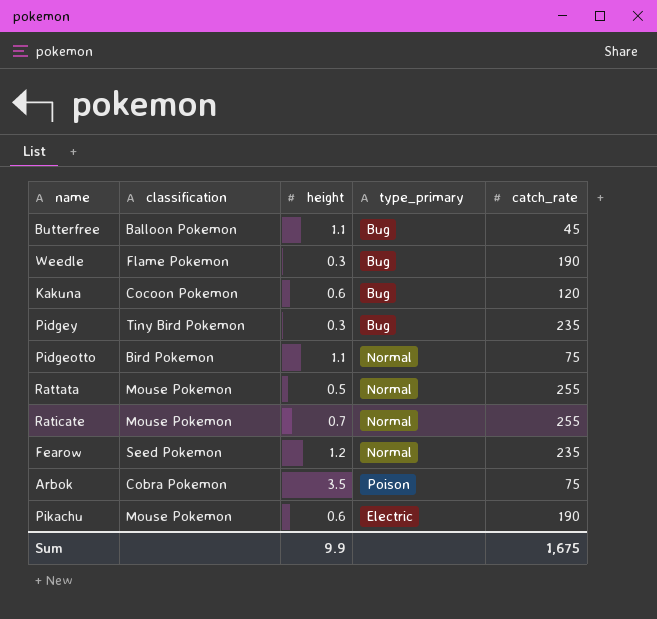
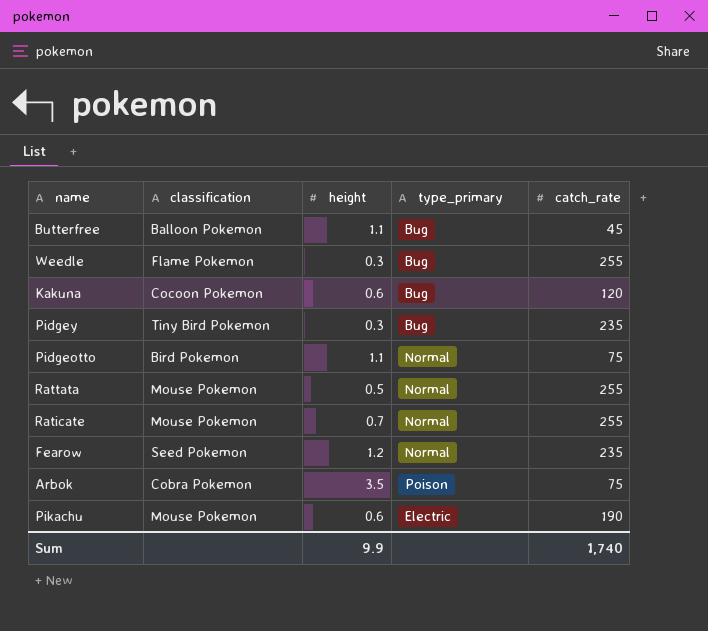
Weedle | catch_rate: 190 -> 255
Sum | catch_rate: 1,675 -> 1,740

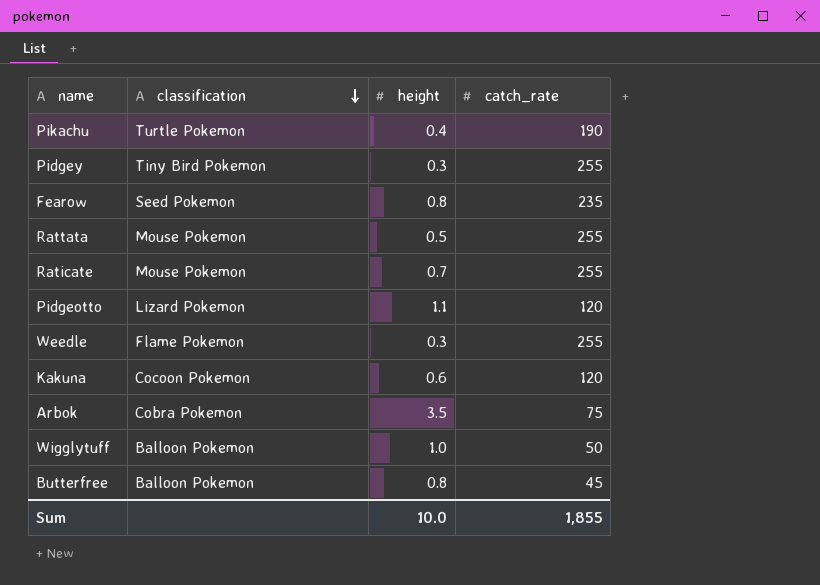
row order: none -> classification descending
column type_primary | position: 4 -> none
Pikachu | classification: Mouse Pokemon -> Turtle Pokemon
Pikachu | height: 0.6 -> 0.4
Pidgey | catch_rate: 235 -> 255
Fearow | height: 1.2 -> 0.8
Pidgeotto | classification: Bird Pokemon -> Lizard Pokemon
Pidgeotto | catch_rate: 75 -> 120
row Wigglytuff: none -> Balloon Pokemon | 1.0 | 50
Butterfree | height: 1.1 -> 0.8
Sum | height: 9.9 -> 10.0
Sum | catch_rate: 1,740 -> 1,855

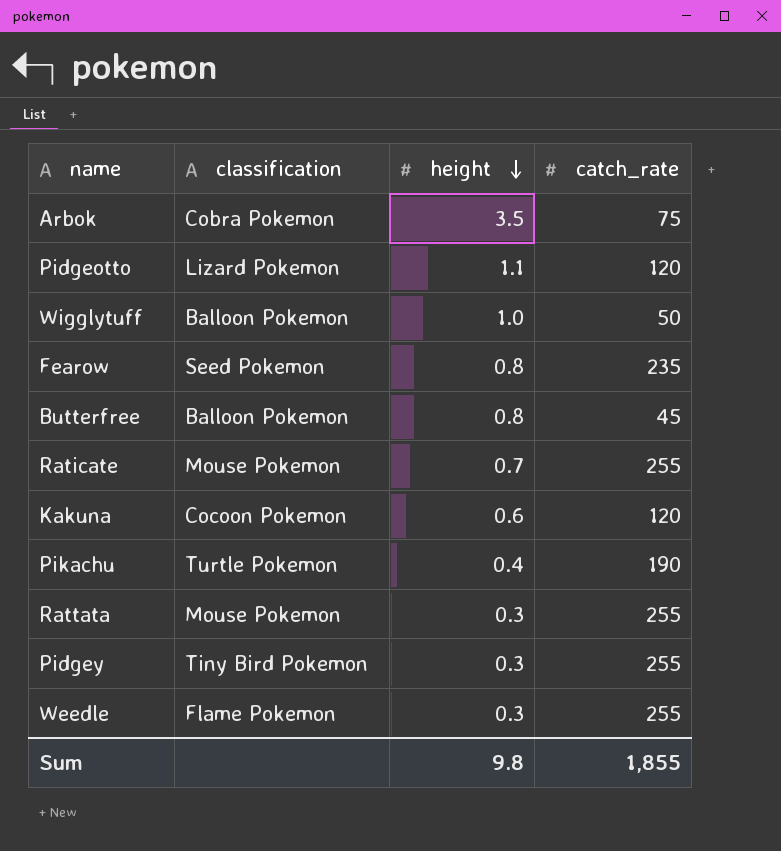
row order: classification descending -> height descending
Rattata | height: 0.5 -> 0.3
Sum | height: 10.0 -> 9.8

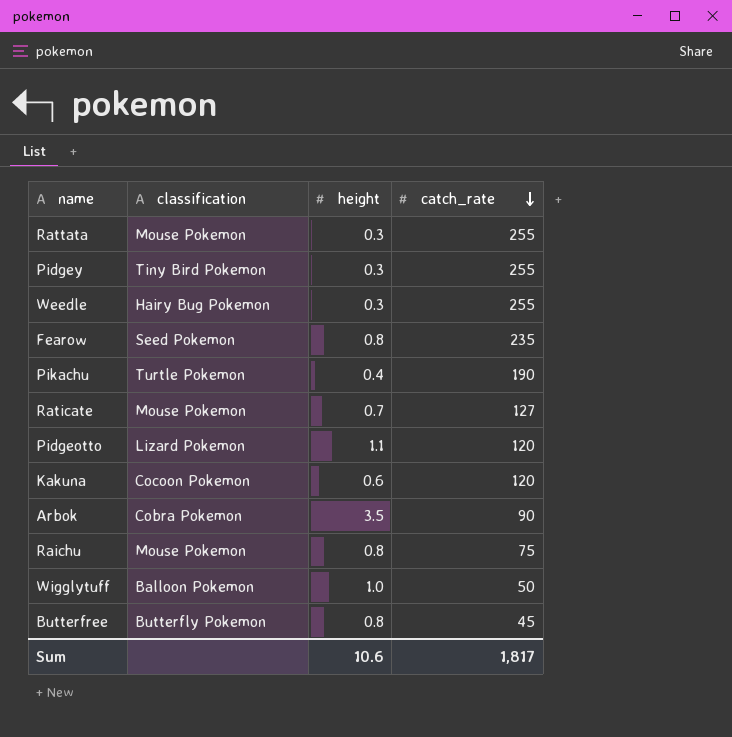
row order: height descending -> catch_rate descending
Weedle | classification: Flame Pokemon -> Hairy Bug Pokemon
Raticate | catch_rate: 255 -> 127
Arbok | catch_rate: 75 -> 90
row Raichu: none -> Mouse Pokemon | 0.8 | 75
Butterfree | classification: Balloon Pokemon -> Butterfly Pokemon
Sum | height: 9.8 -> 10.6
Sum | catch_rate: 1,855 -> 1,817

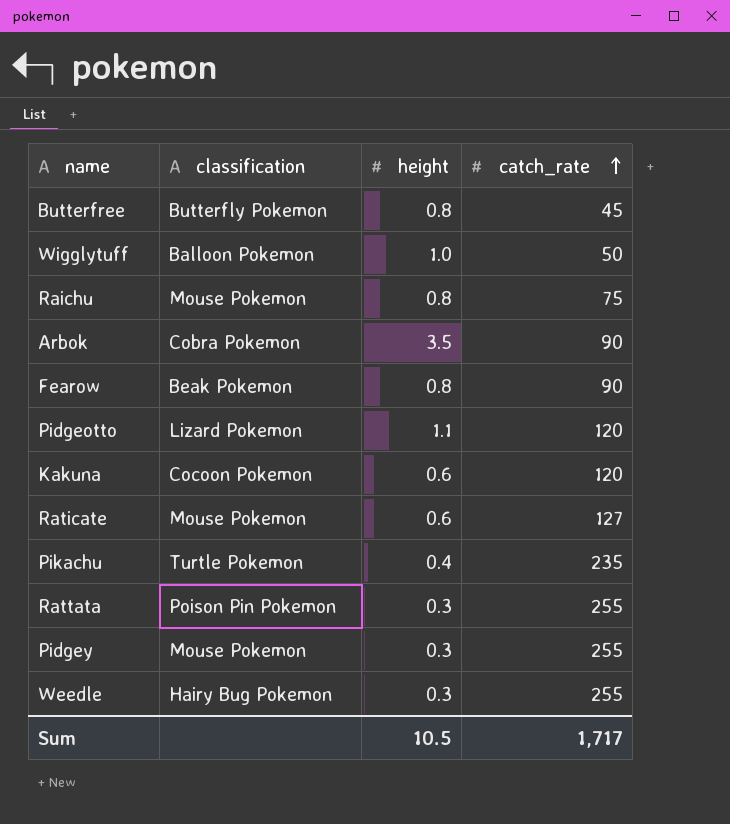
row order: catch_rate descending -> catch_rate ascending
Fearow | classification: Seed Pokemon -> Beak Pokemon
Fearow | catch_rate: 235 -> 90
Raticate | height: 0.7 -> 0.6
Pikachu | catch_rate: 190 -> 235
Rattata | classification: Mouse Pokemon -> Poison Pin Pokemon
Pidgey | classification: Tiny Bird Pokemon -> Mouse Pokemon
Sum | height: 10.6 -> 10.5
Sum | catch_rate: 1,817 -> 1,717

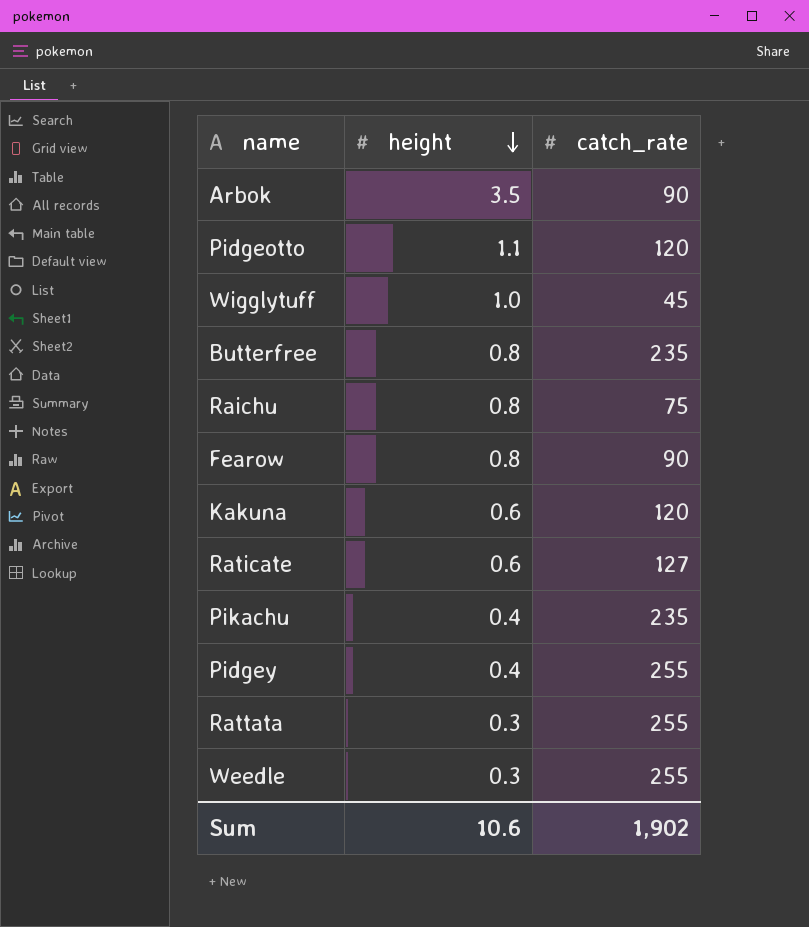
row order: catch_rate ascending -> height descending
column classification | position: 2 -> none
Wigglytuff | catch_rate: 50 -> 45
Butterfree | catch_rate: 45 -> 235
Pidgey | height: 0.3 -> 0.4
Sum | height: 10.5 -> 10.6
Sum | catch_rate: 1,717 -> 1,902

